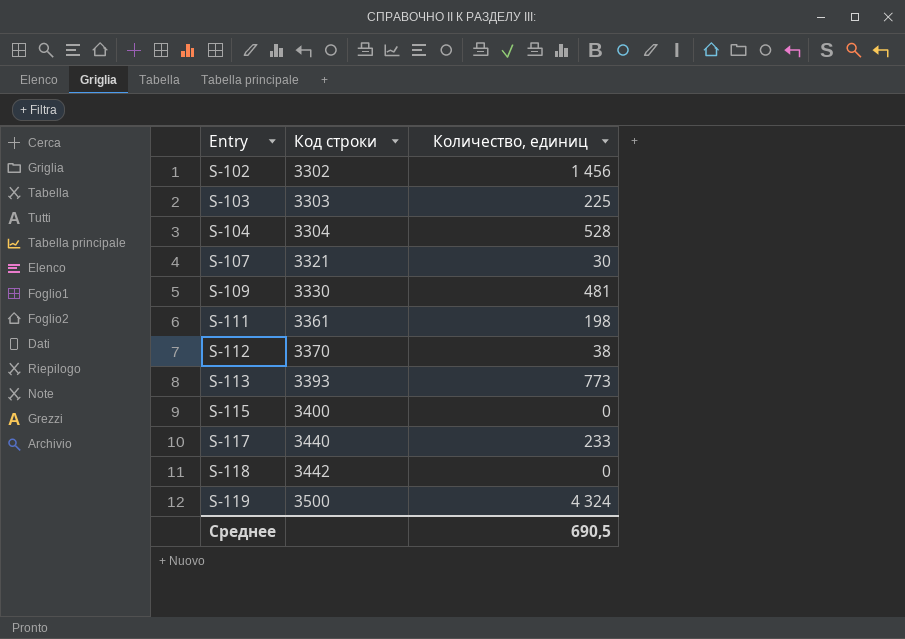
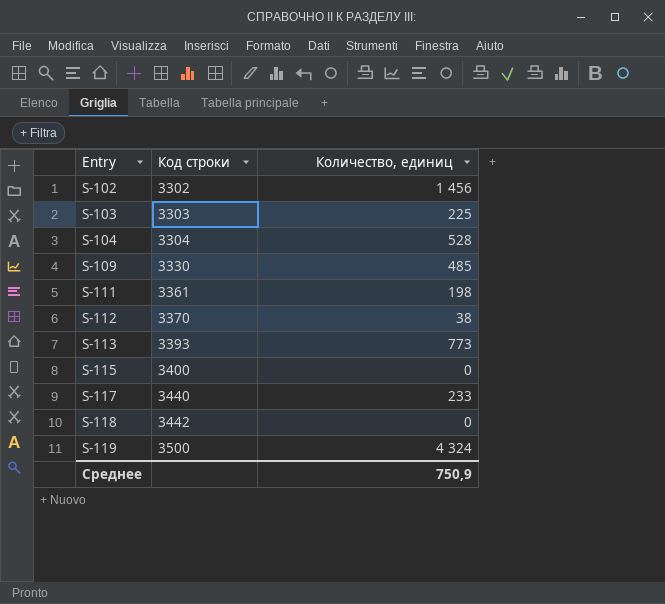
row S-107: 3321 | 30 -> none
S-109 | Количество, единиц: 481 -> 485
Среднее | Количество, единиц: 690,5 -> 750,9

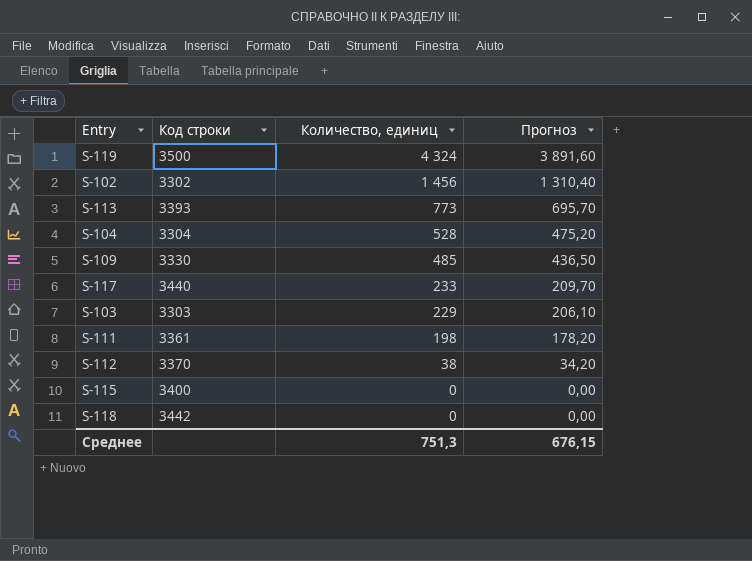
row order: Entry ascending -> Количество, единиц descending
column Прогноз | formula: none -> [Количество, единиц] * 0,9
S-103 | Количество, единиц: 225 -> 229
Среднее | Количество, единиц: 750,9 -> 751,3

